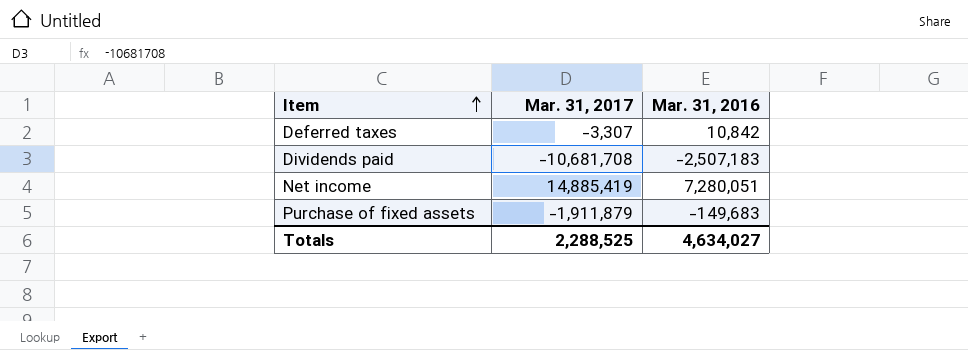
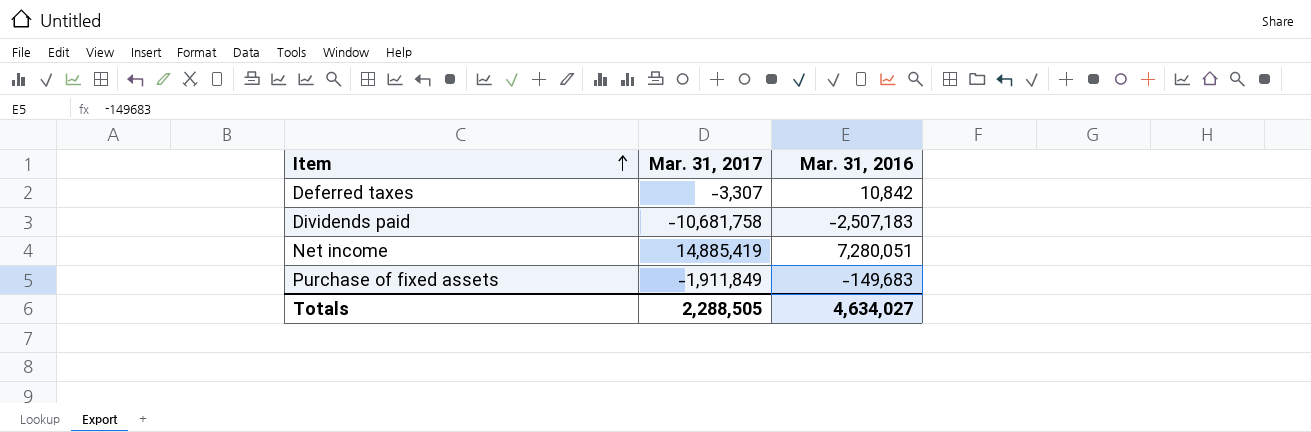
Dividends paid | Mar. 31, 2017: -10,681,708 -> -10,681,758
Purchase of fixed assets | Mar. 31, 2017: -1,911,879 -> -1,911,849
Totals | Mar. 31, 2017: 2,288,525 -> 2,288,505

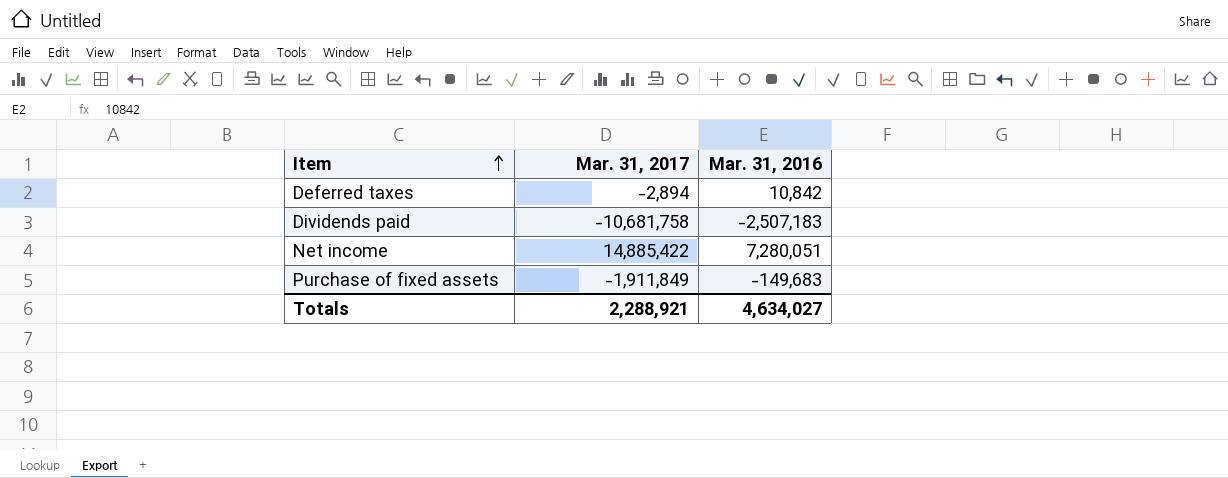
Deferred taxes | Mar. 31, 2017: -3,307 -> -2,894
Net income | Mar. 31, 2017: 14,885,419 -> 14,885,422
Totals | Mar. 31, 2017: 2,288,505 -> 2,288,921

